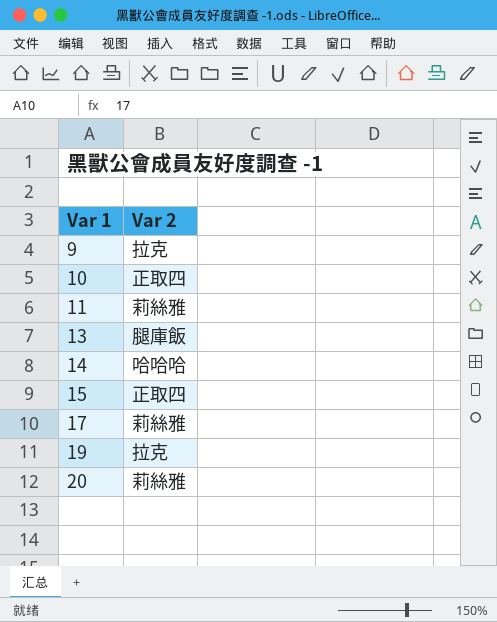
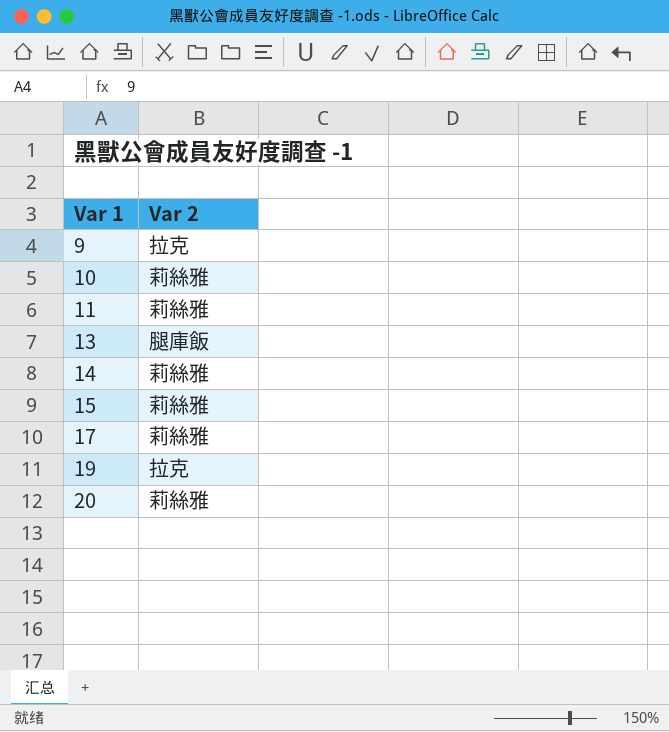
10 | Var 2: 正取四 -> 莉絲雅
14 | Var 2: 哈哈哈 -> 莉絲雅
15 | Var 2: 正取四 -> 莉絲雅

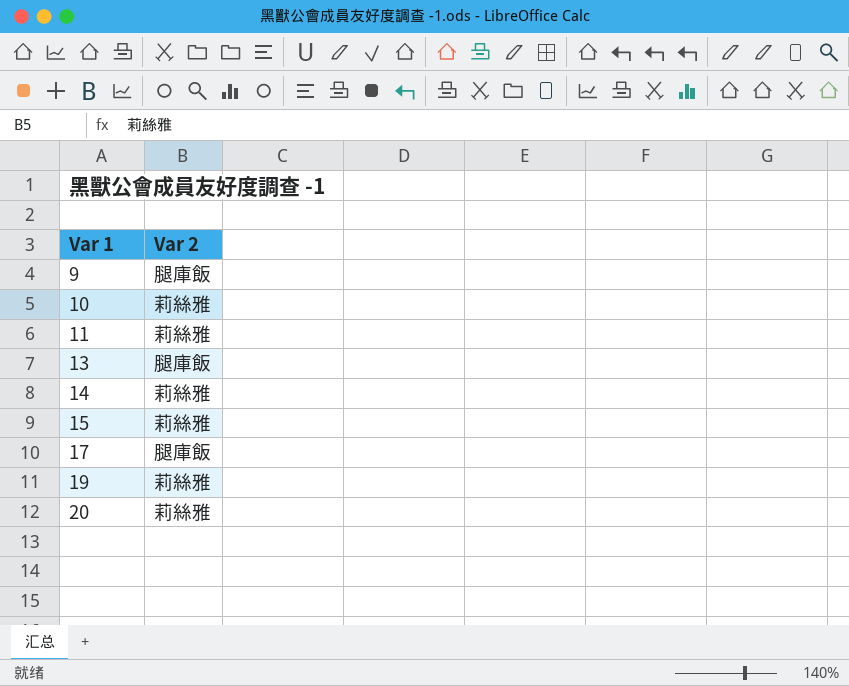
9 | Var 2: 拉克 -> 腿庫飯
17 | Var 2: 莉絲雅 -> 腿庫飯
19 | Var 2: 拉克 -> 莉絲雅

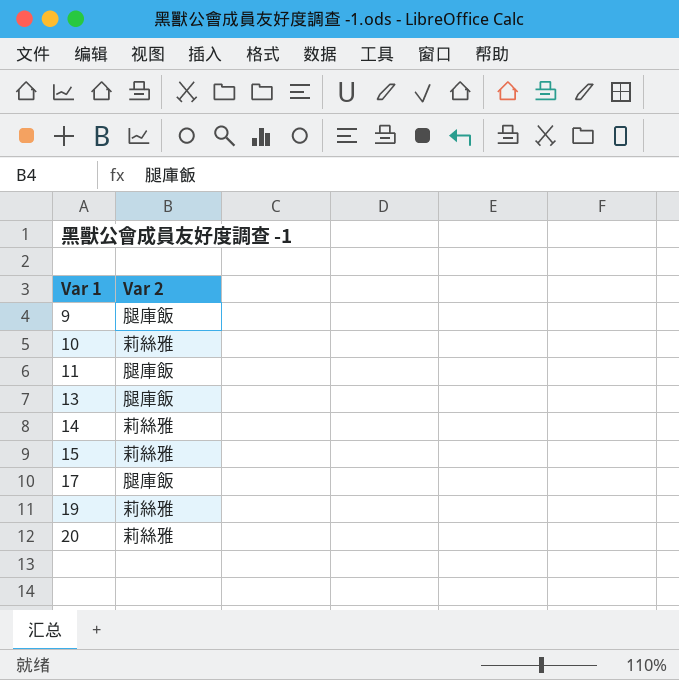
11 | Var 2: 莉絲雅 -> 腿庫飯

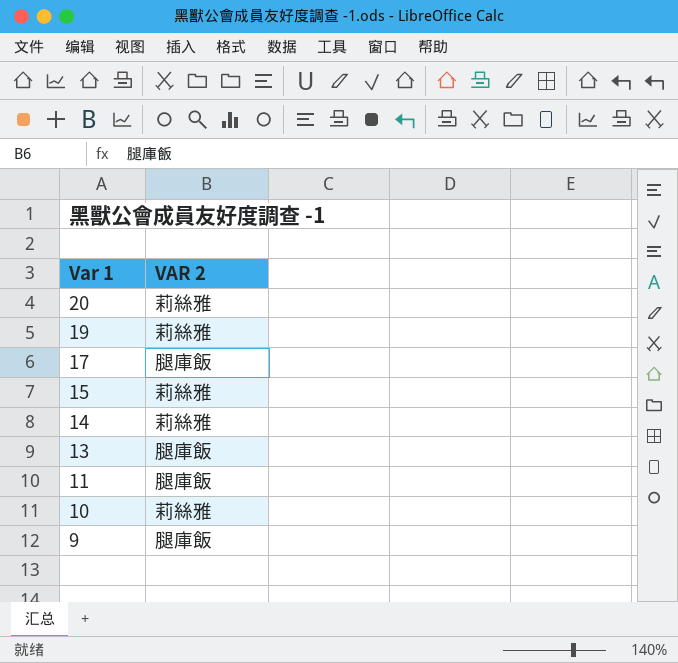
row order: Var 1 ascending -> Var 1 descending
column name: Var 2 -> VAR 2

